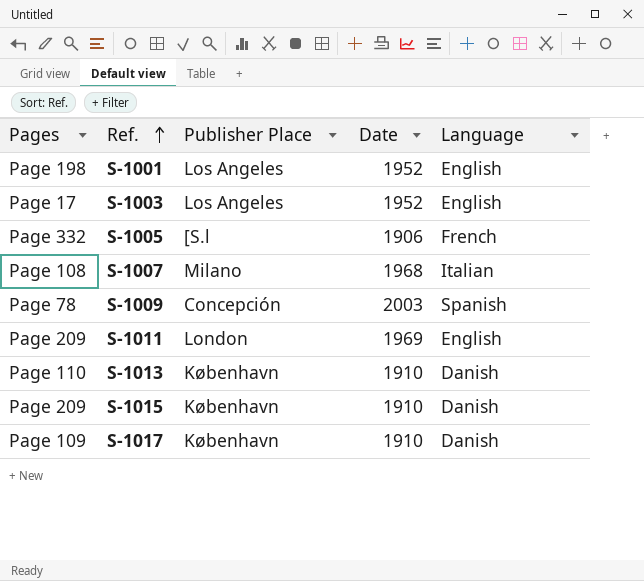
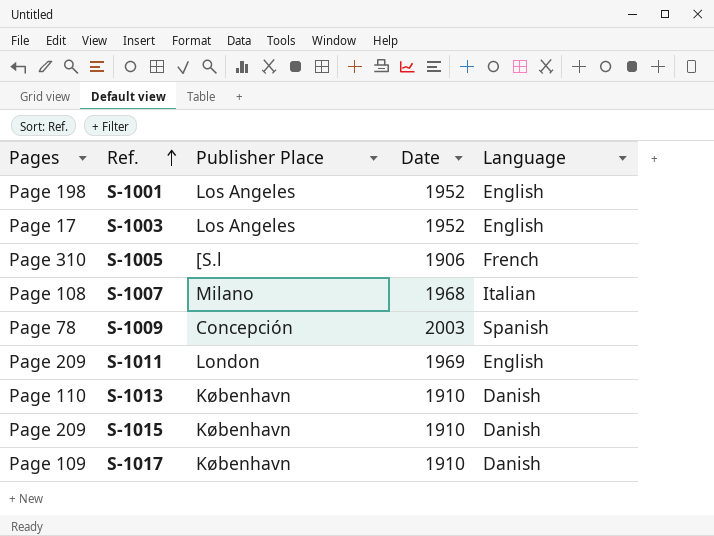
S-1005 | Pages: Page 332 -> Page 310

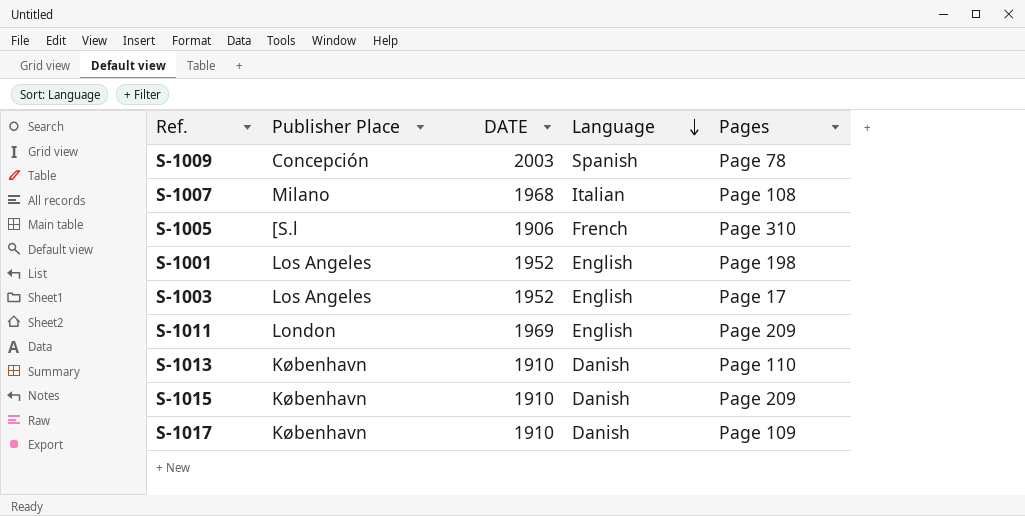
row order: Ref. ascending -> Language descending
column name: Date -> DATE
column Pages | position: 1 -> 5

